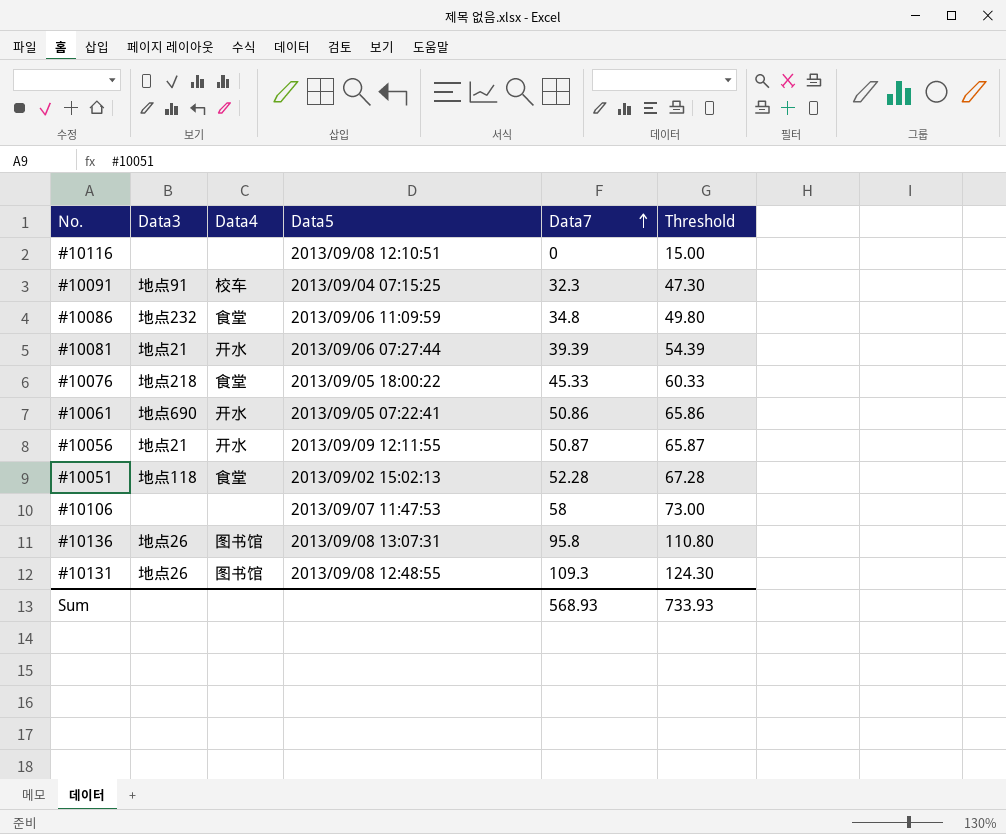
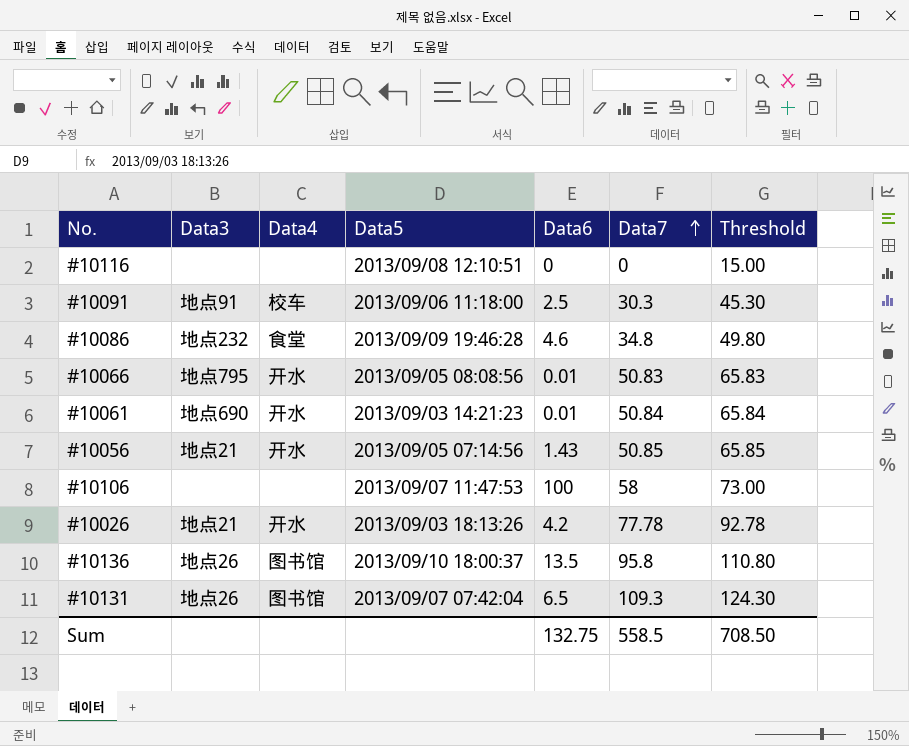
column Data6 | position: none -> 5
row #10081: 地点21 | 开水 | 2013/09/06 07:27:44 | 39.39 | 54.39 -> none
row #10076: 地点218 | 食堂 | 2013/09/05 18:00:22 | 45.33 | 60.33 -> none
row #10051: 地点118 | 食堂 | 2013/09/02 15:02:13 | 52.28 | 67.28 -> none
#10091 | Data5: 2013/09/04 07:15:25 -> 2013/09/06 11:18:00
#10091 | Data7: 32.3 -> 30.3
#10091 | Threshold: 47.30 -> 45.30
#10086 | Data5: 2013/09/06 11:09:59 -> 2013/09/09 19:46:28
row #10066: none -> 地点795 | 开水 | 2013/09/05 08:08:56 | 0.01 | 50.83 | 65.83
#10061 | Data5: 2013/09/05 07:22:41 -> 2013/09/03 14:21:23
#10061 | Data7: 50.86 -> 50.84
#10061 | Threshold: 65.86 -> 65.84
#10056 | Data5: 2013/09/09 12:11:55 -> 2013/09/05 07:14:56
#10056 | Data7: 50.87 -> 50.85
#10056 | Threshold: 65.87 -> 65.85
row #10026: none -> 地点21 | 开水 | 2013/09/03 18:13:26 | 4.2 | 77.78 | 92.78
#10136 | Data5: 2013/09/08 13:07:31 -> 2013/09/10 18:00:37
#10131 | Data5: 2013/09/08 12:48:55 -> 2013/09/07 07:42:04
Sum | Data7: 568.93 -> 558.5
Sum | Threshold: 733.93 -> 708.50

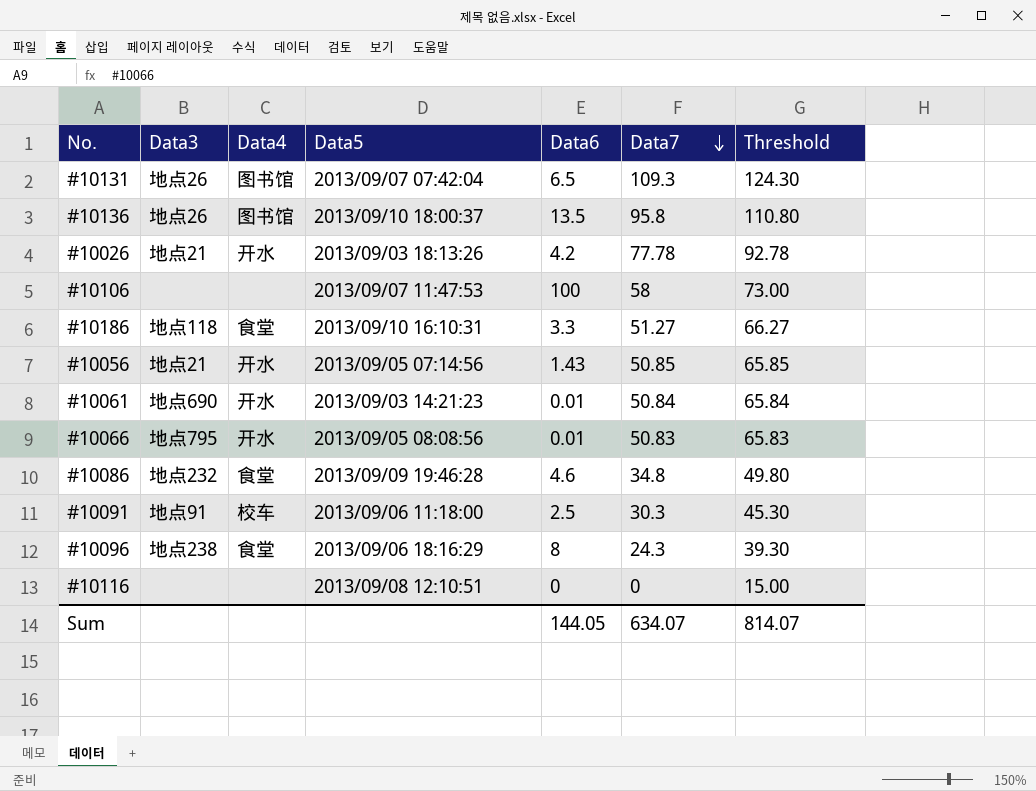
row order: Data7 ascending -> Data7 descending
row #10186: none -> 地点118 | 食堂 | 2013/09/10 16:10:31 | 3.3 | 51.27 | 66.27
row #10096: none -> 地点238 | 食堂 | 2013/09/06 18:16:29 | 8 | 24.3 | 39.30
Sum | Data6: 132.75 -> 144.05
Sum | Data7: 558.5 -> 634.07
Sum | Threshold: 708.50 -> 814.07

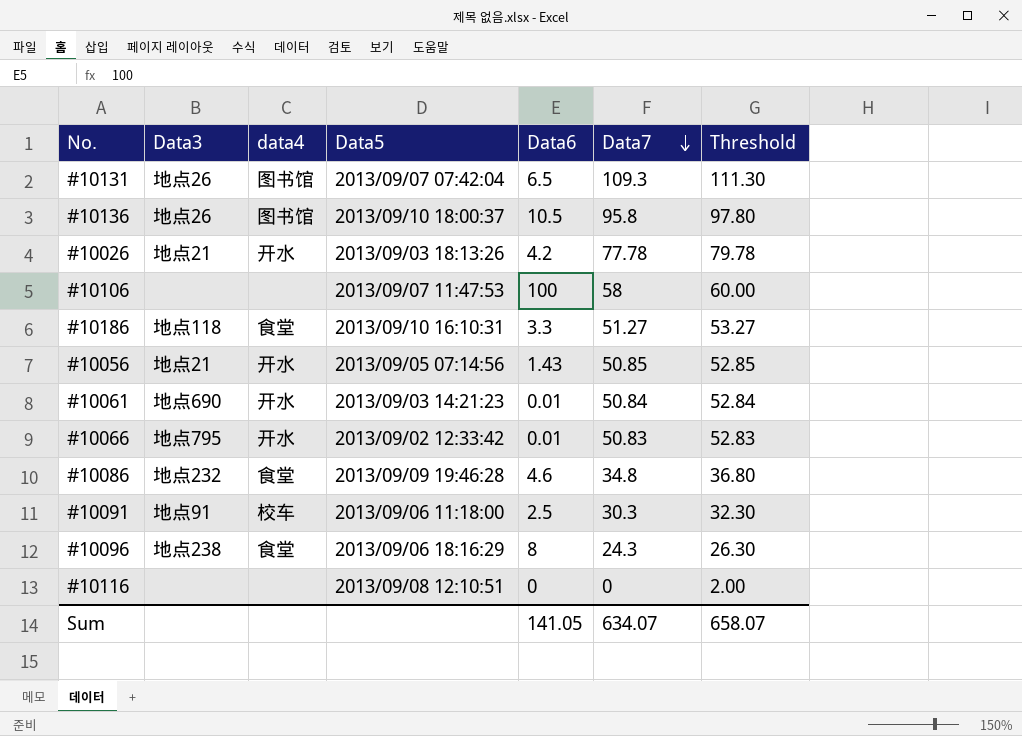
column name: Data4 -> data4
column Threshold | formula: [Data7] + 15 -> [Data7] + 2
#10136 | Data6: 13.5 -> 10.5
#10066 | Data5: 2013/09/05 08:08:56 -> 2013/09/02 12:33:42
Sum | Data6: 144.05 -> 141.05
Sum | Threshold: 814.07 -> 658.07

